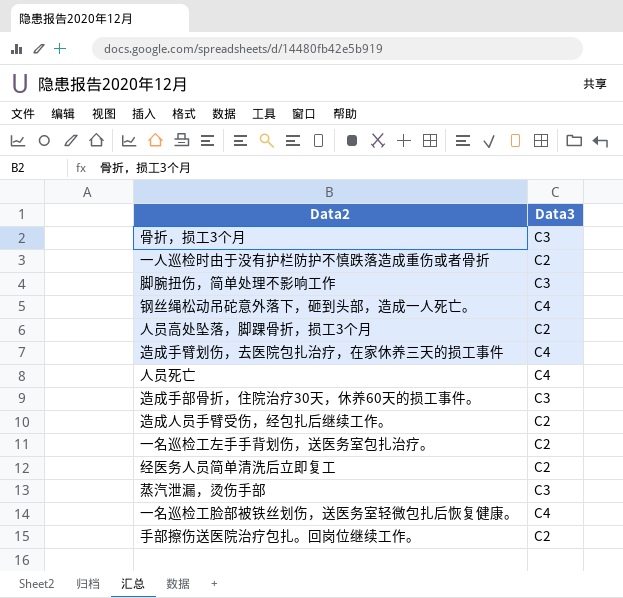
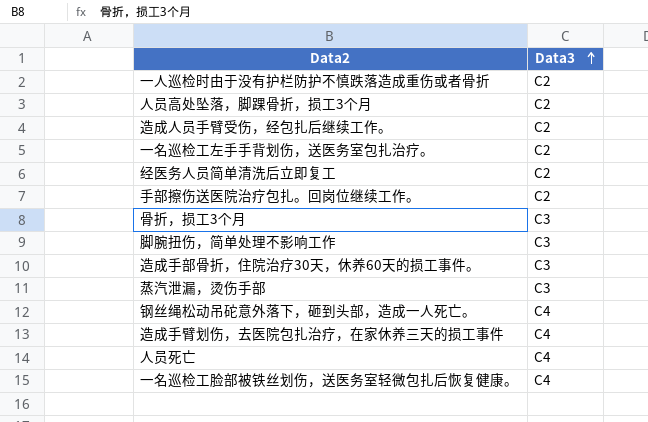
row order: none -> Data3 ascending

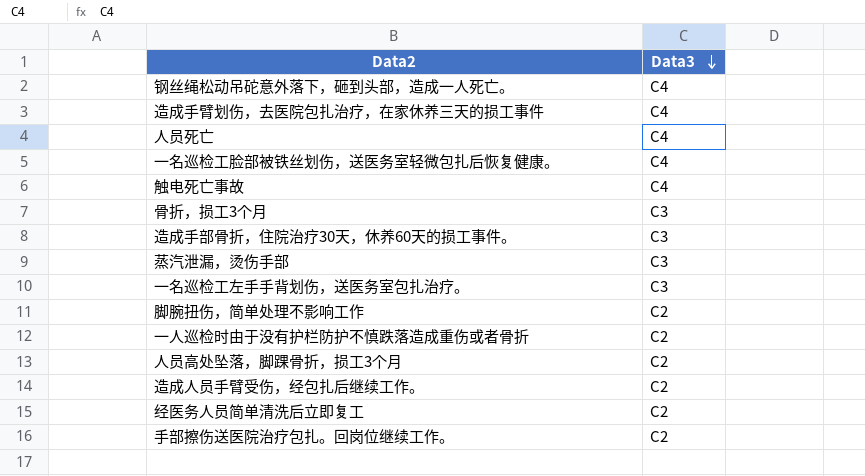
row order: Data3 ascending -> Data3 descending
row 触电死亡事故: none -> C4
一名巡检工左手手背划伤，送医务室包扎治疗。 | Data3: C2 -> C3
脚腕扭伤，简单处理不影响工作 | Data3: C3 -> C2

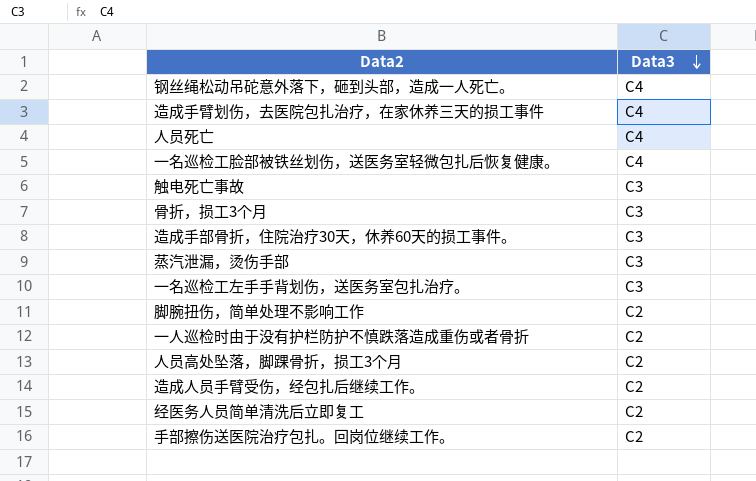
触电死亡事故 | Data3: C4 -> C3

